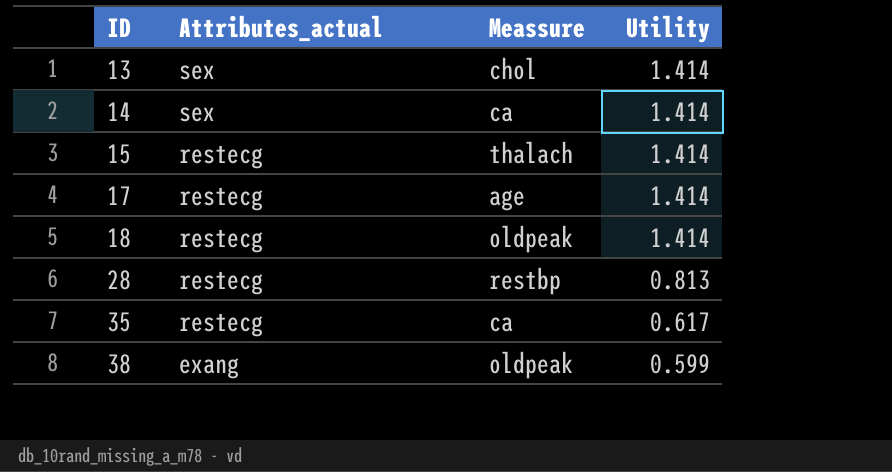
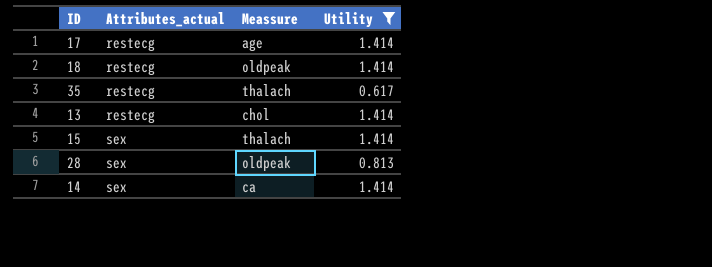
filter: none -> Utility != 0.599
row order: ID ascending -> Attributes_actual ascending
35 | Meassure: ca -> thalach
13 | Attributes_actual: sex -> restecg
15 | Attributes_actual: restecg -> sex
28 | Attributes_actual: restecg -> sex
28 | Meassure: restbp -> oldpeak

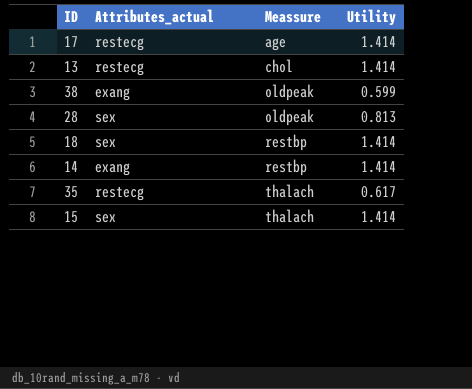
filter: Utility != 0.599 -> none
row order: Attributes_actual ascending -> Meassure ascending
18 | Attributes_actual: restecg -> sex
18 | Meassure: oldpeak -> restbp
14 | Attributes_actual: sex -> exang
14 | Meassure: ca -> restbp

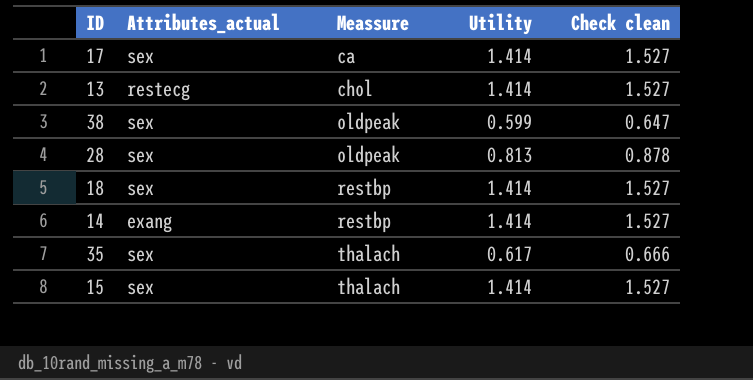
column Check clean | formula: none -> [Utility] * 1.08
17 | Attributes_actual: restecg -> sex
17 | Meassure: age -> ca
38 | Attributes_actual: exang -> sex
35 | Attributes_actual: restecg -> sex

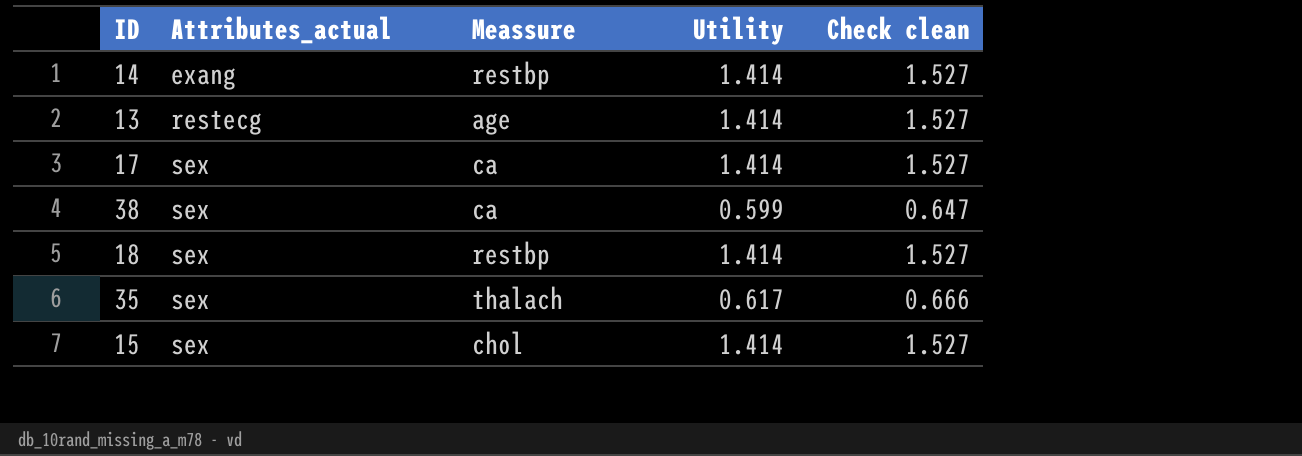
row order: Meassure ascending -> Attributes_actual ascending
row 28: sex | oldpeak | 0.813 | 0.878 -> none
13 | Meassure: chol -> age
38 | Meassure: oldpeak -> ca
15 | Meassure: thalach -> chol

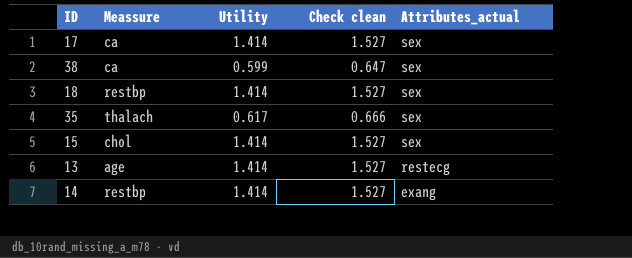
row order: Attributes_actual ascending -> Attributes_actual descending
column Attributes_actual | position: 2 -> 5

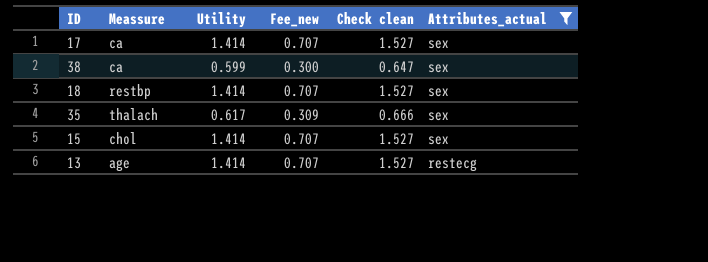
filter: none -> Attributes_actual != exang
column Fee_new | formula: none -> [Utility] * 0.5

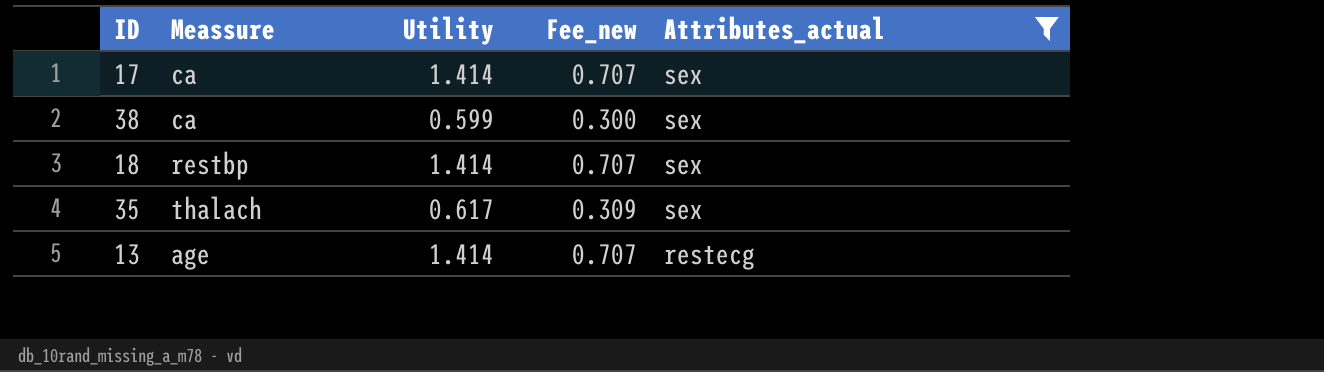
column Check clean | formula: [Utility] * 1.08 -> none
row 15: chol | 1.414 | 0.707 | 1.527 | sex -> none

